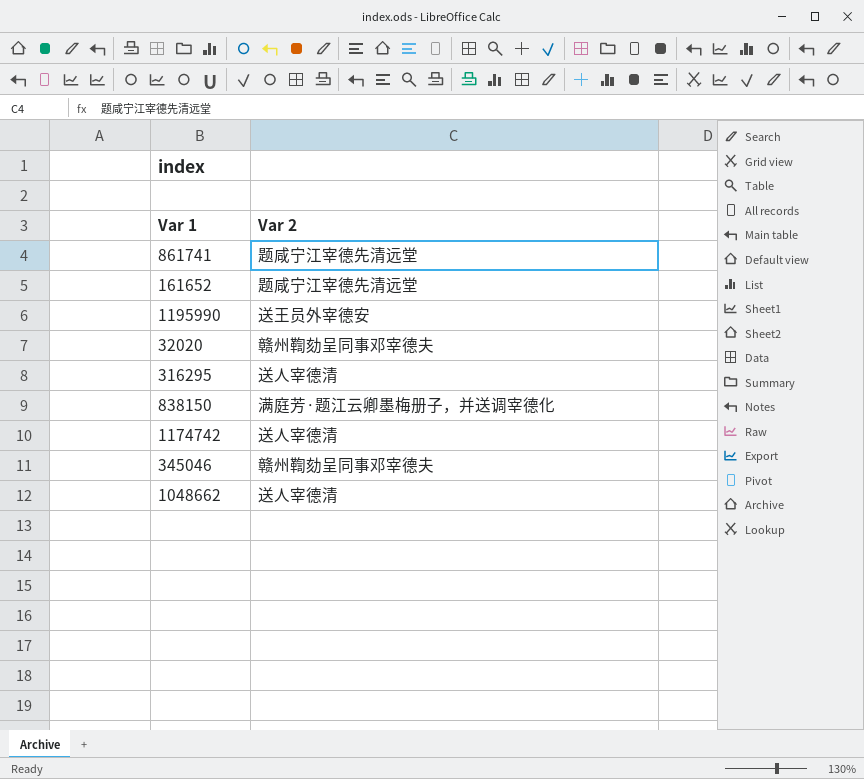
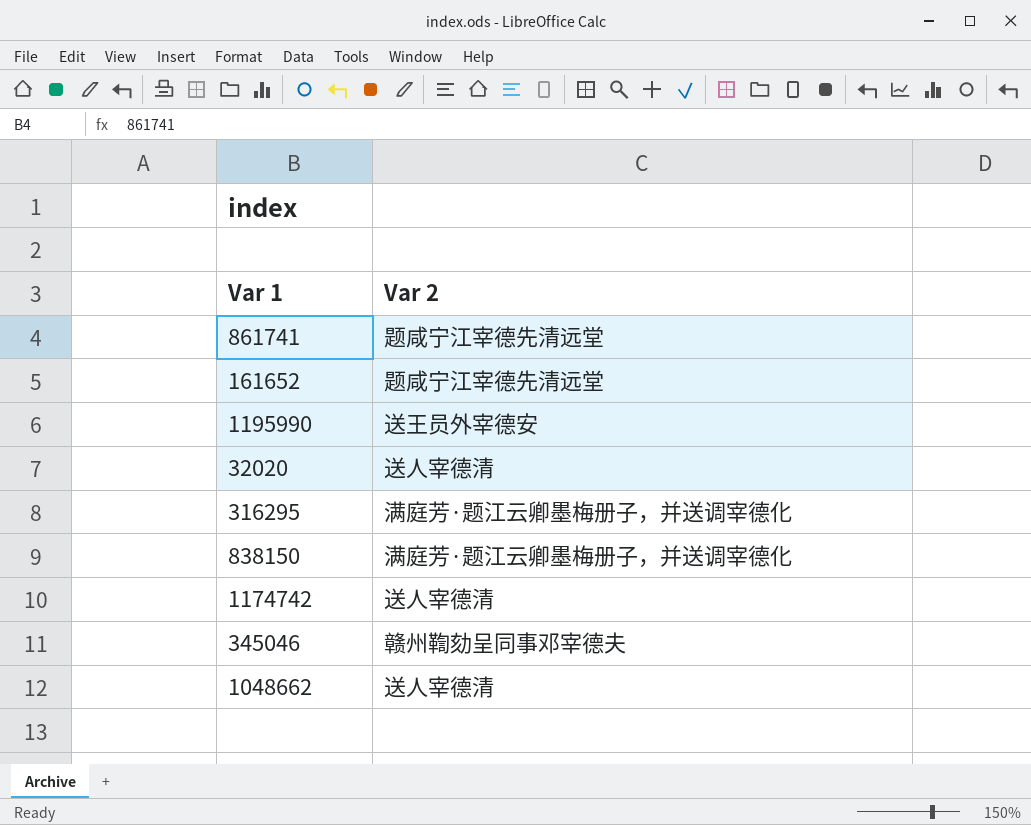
32020 | Var 2: 赣州鞫劾呈同事邓宰德夫 -> 送人宰德清
316295 | Var 2: 送人宰德清 -> 满庭芳·题江云卿墨梅册子，并送调宰德化

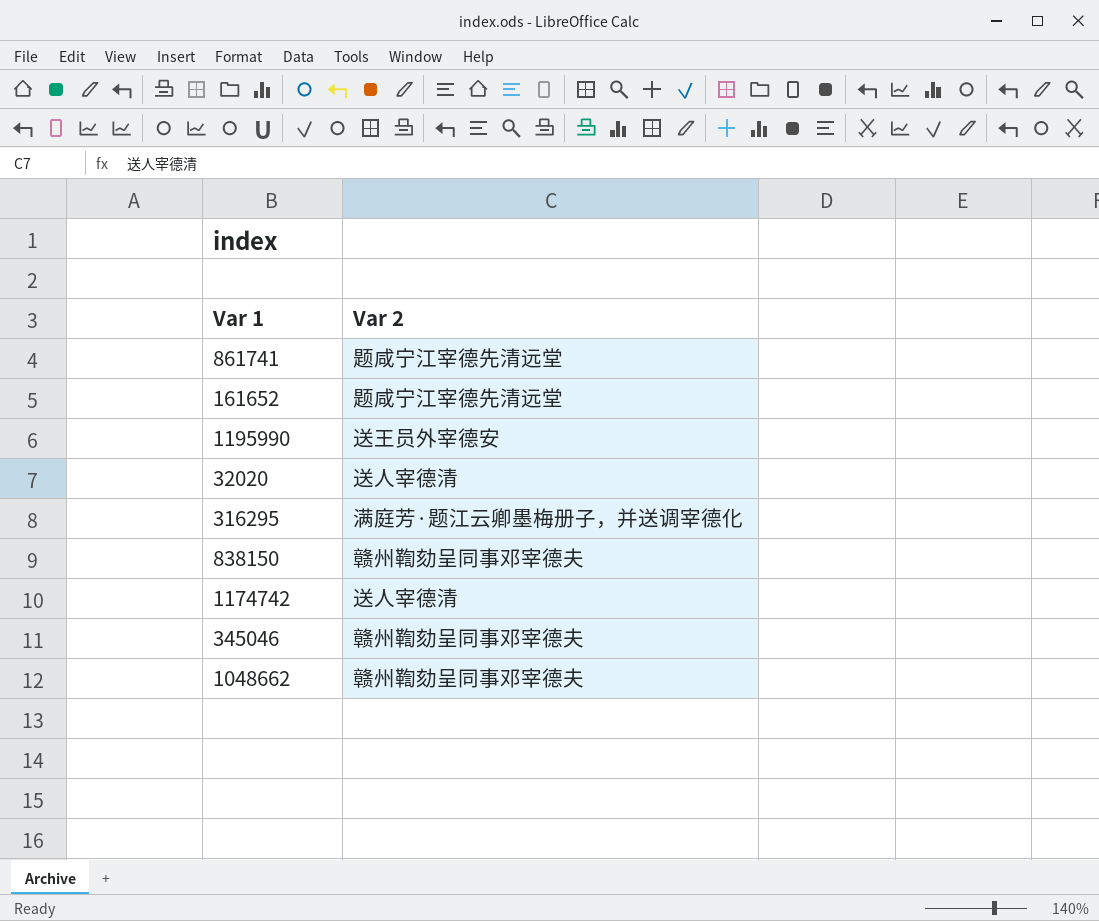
838150 | Var 2: 满庭芳·题江云卿墨梅册子，并送调宰德化 -> 赣州鞫劾呈同事邓宰德夫
1048662 | Var 2: 送人宰德清 -> 赣州鞫劾呈同事邓宰德夫

